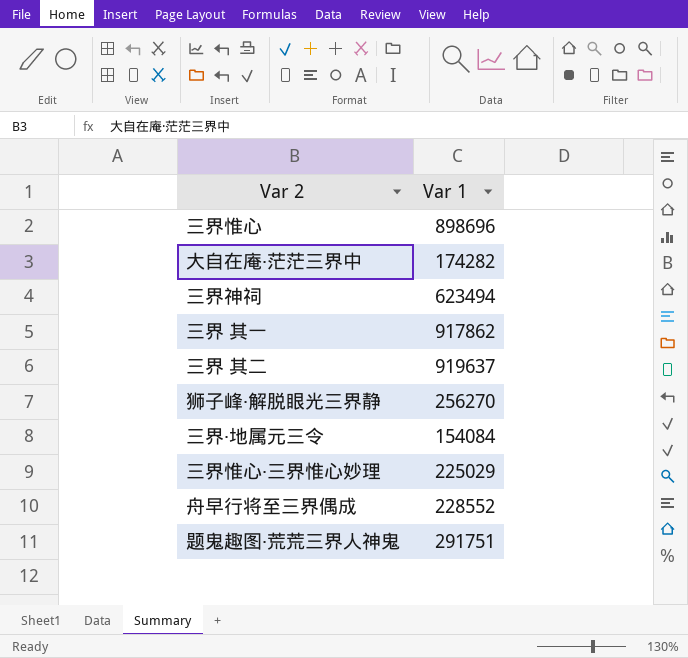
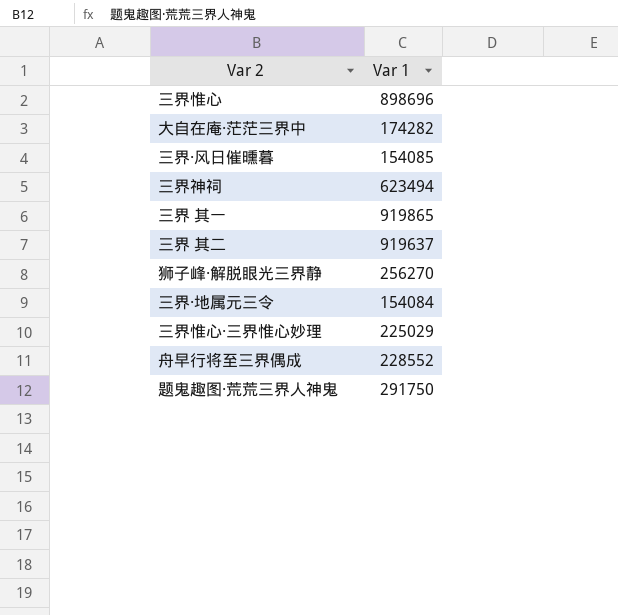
row 三界·风日催曛暮: none -> 154085
三界 其一 | Var 1: 917862 -> 919865
题鬼趣图·荒荒三界人神鬼 | Var 1: 291751 -> 291750

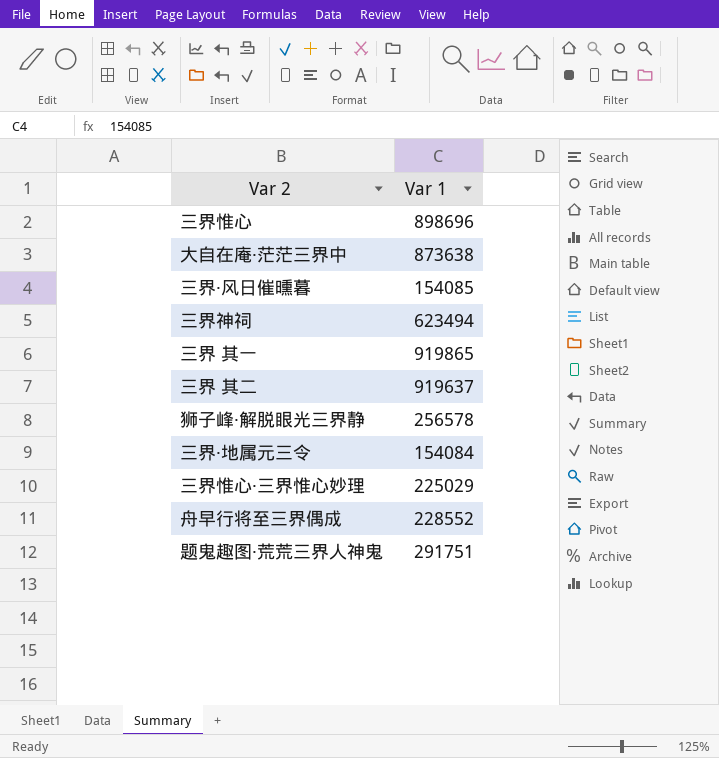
大自在庵·茫茫三界中 | Var 1: 174282 -> 873638
狮子峰·解脱眼光三界静 | Var 1: 256270 -> 256578
题鬼趣图·荒荒三界人神鬼 | Var 1: 291750 -> 291751

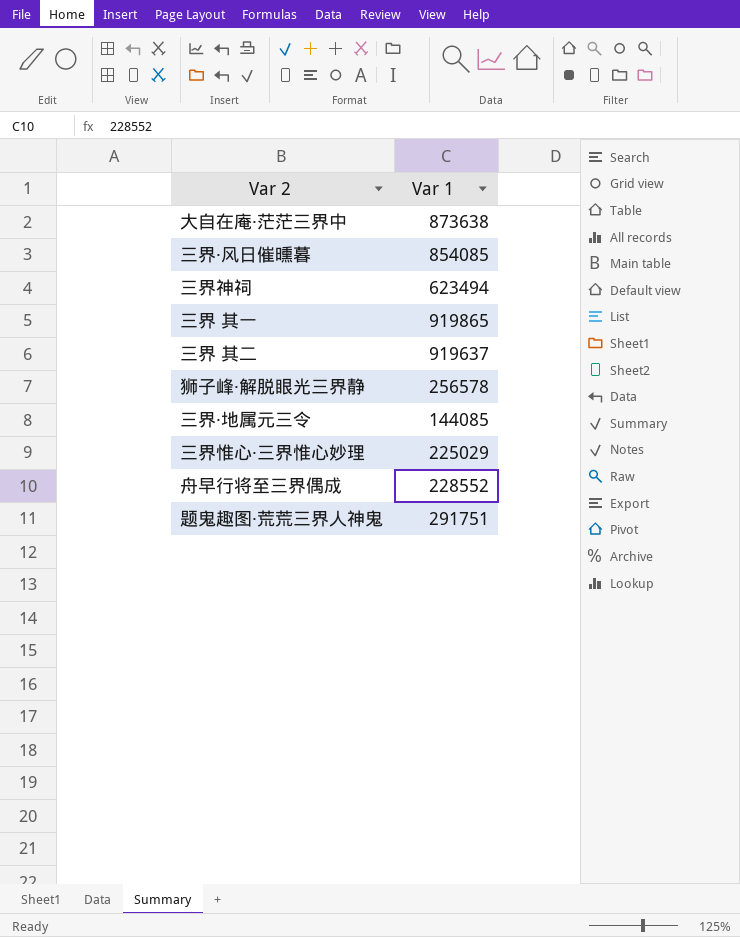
row 三界惟心: 898696 -> none
三界·风日催曛暮 | Var 1: 154085 -> 854085
三界·地属元三令 | Var 1: 154084 -> 144085

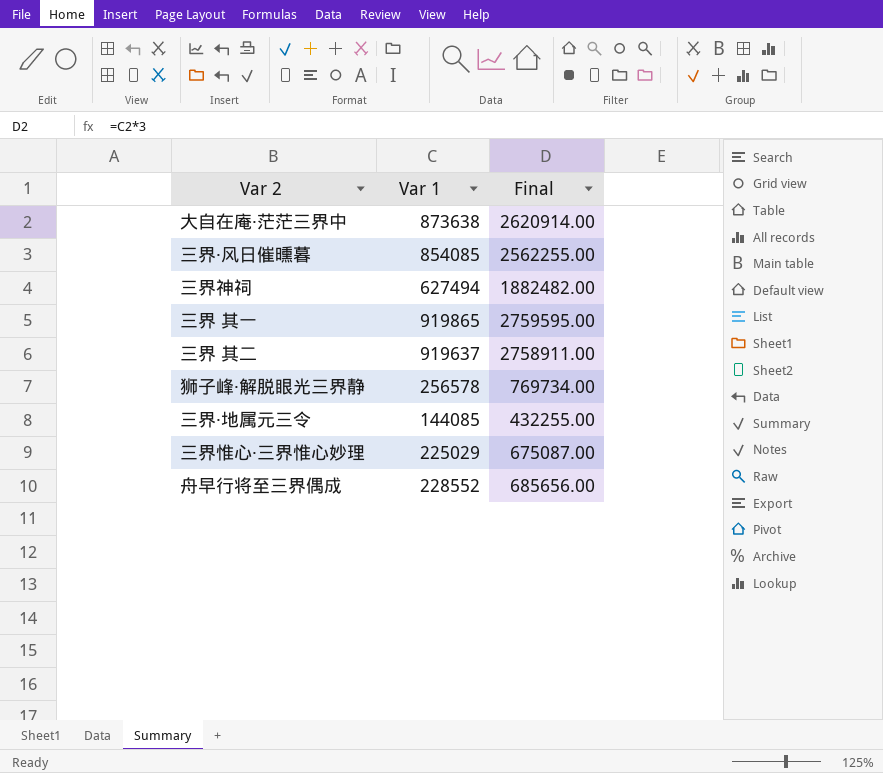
column Final | formula: none -> [Var 1] * 3
row 题鬼趣图·荒荒三界人神鬼: 291751 -> none
三界神祠 | Var 1: 623494 -> 627494

